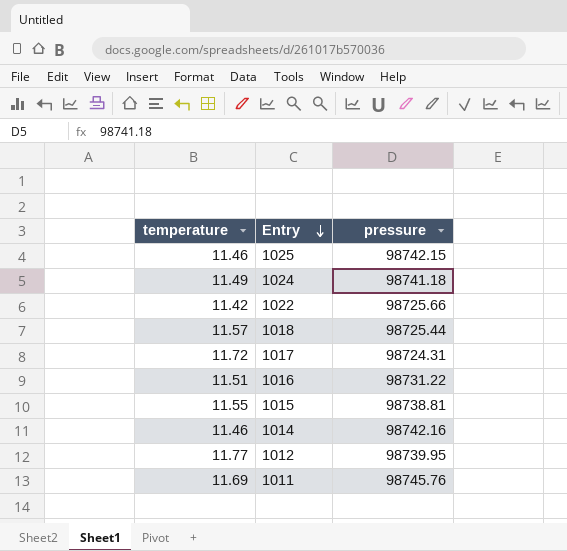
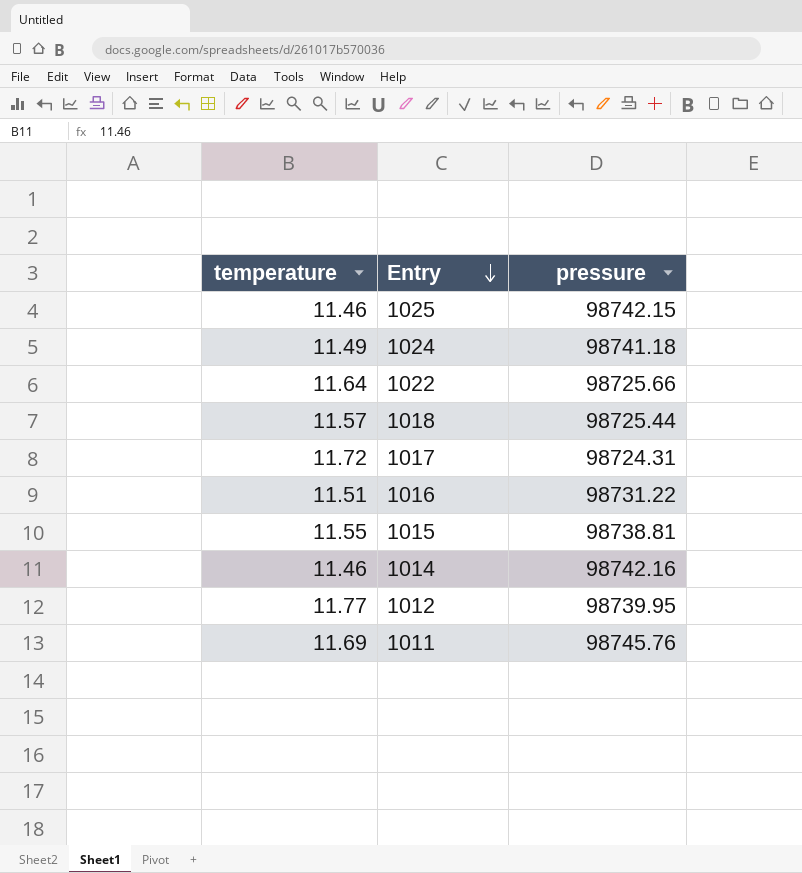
1022 | temperature: 11.42 -> 11.64

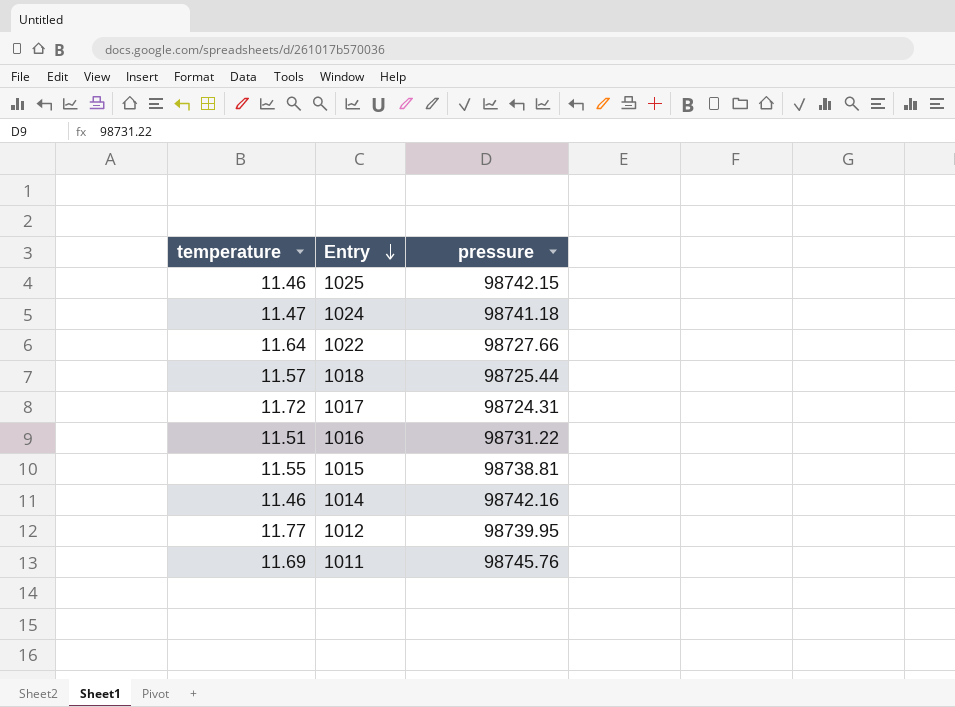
1024 | temperature: 11.49 -> 11.47
1022 | pressure: 98725.66 -> 98727.66

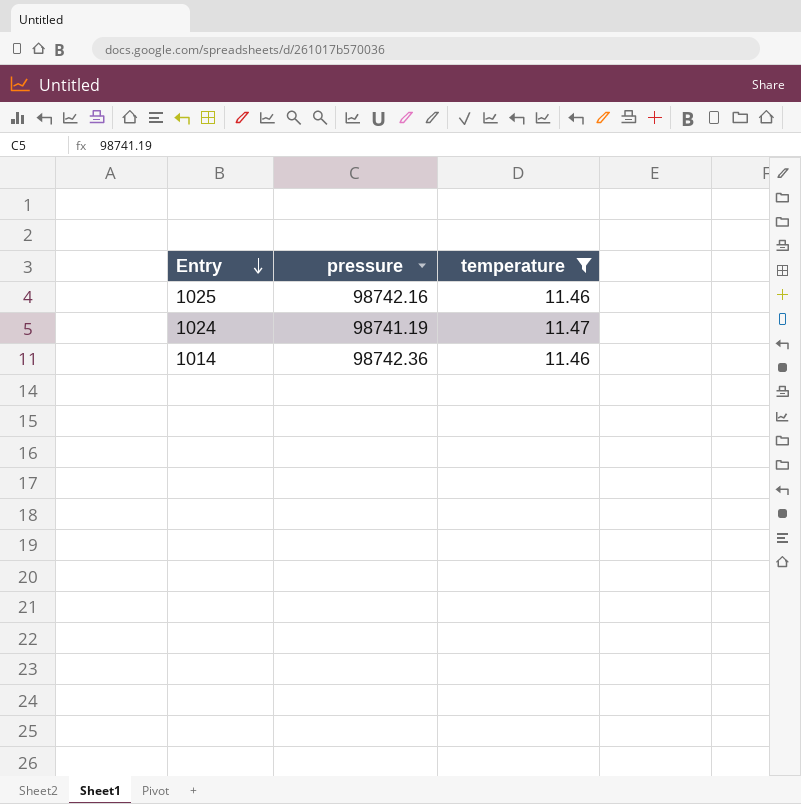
filter: none -> temperature <= 11.47
column temperature | position: 1 -> 3
1025 | pressure: 98742.15 -> 98742.16
1024 | pressure: 98741.18 -> 98741.19
1014 | pressure: 98742.16 -> 98742.36

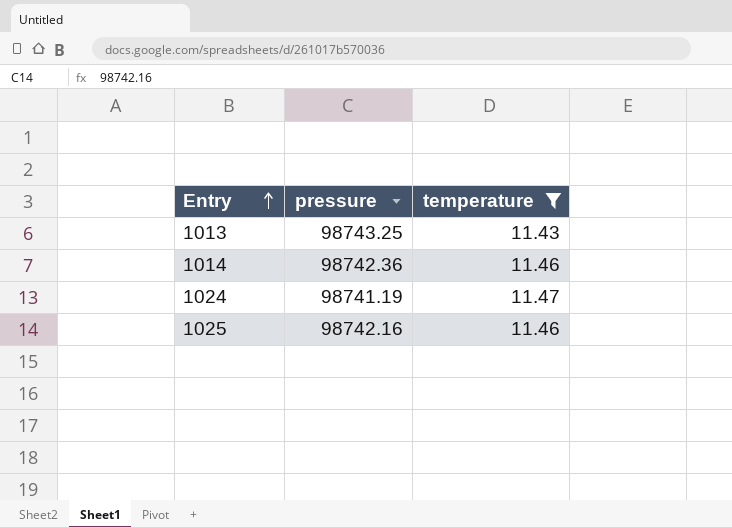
row order: Entry descending -> Entry ascending
row 1013: none -> 98743.25 | 11.43

